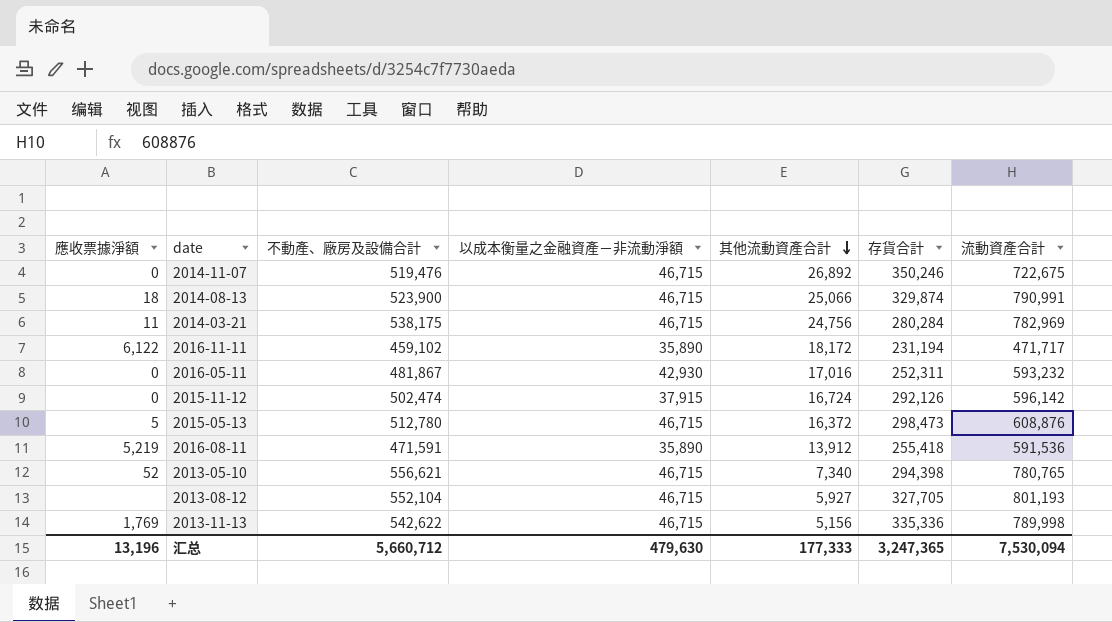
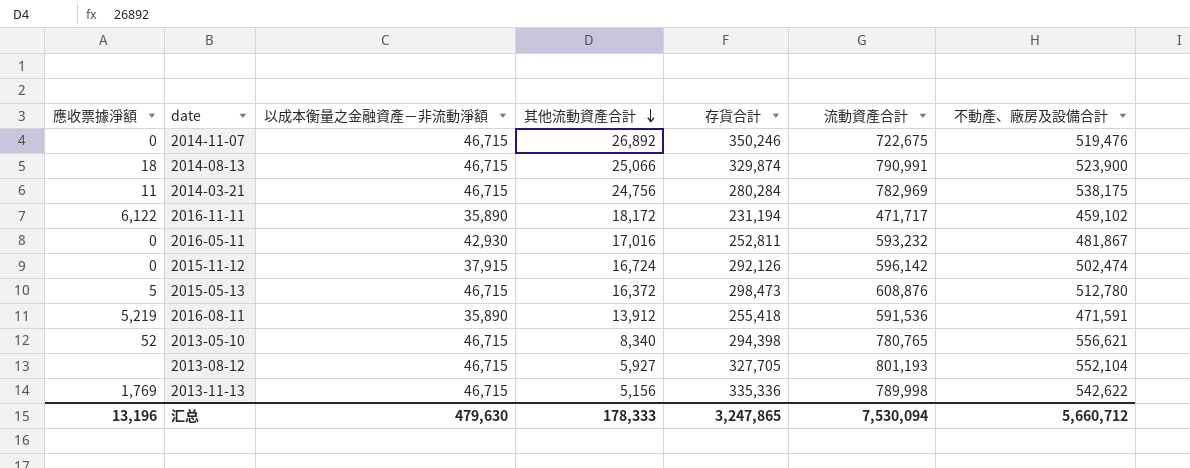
column 不動產、廠房及設備合計 | position: 3 -> 7
2016-05-11 | 存貨合計: 252,311 -> 252,811
2013-05-10 | 其他流動資產合計: 7,340 -> 8,340
汇总 | 其他流動資產合計: 177,333 -> 178,333
汇总 | 存貨合計: 3,247,365 -> 3,247,865

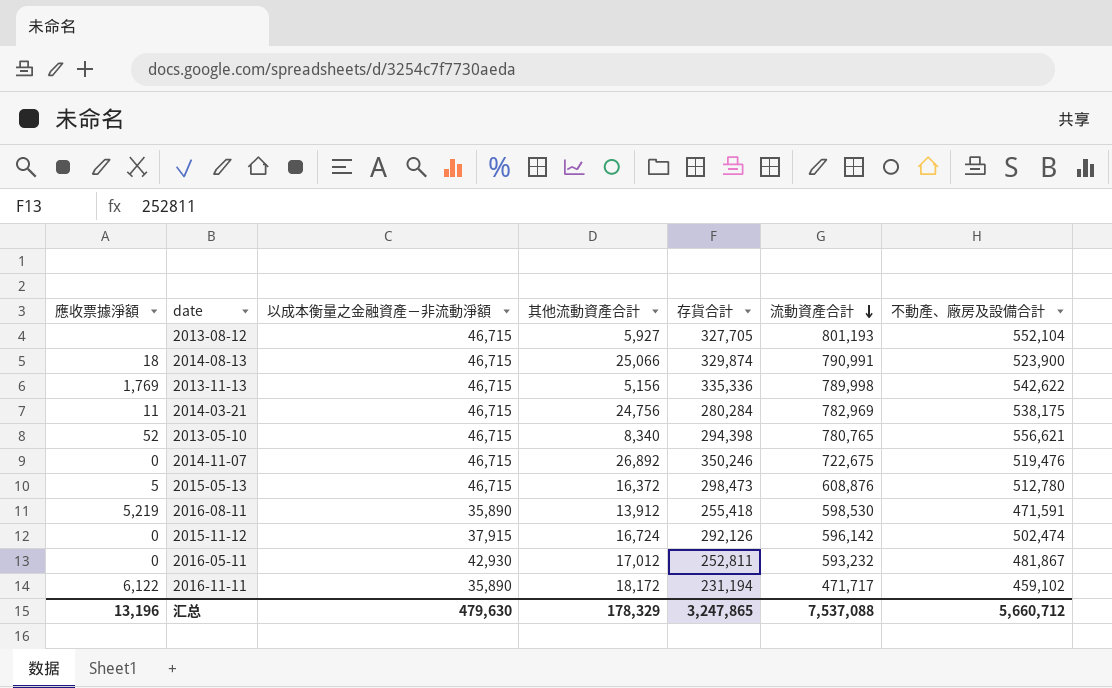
row order: 其他流動資產合計 descending -> 流動資產合計 descending
2016-08-11 | 流動資產合計: 591,536 -> 598,530
2016-05-11 | 其他流動資產合計: 17,016 -> 17,012
汇总 | 其他流動資產合計: 178,333 -> 178,329
汇总 | 流動資產合計: 7,530,094 -> 7,537,088

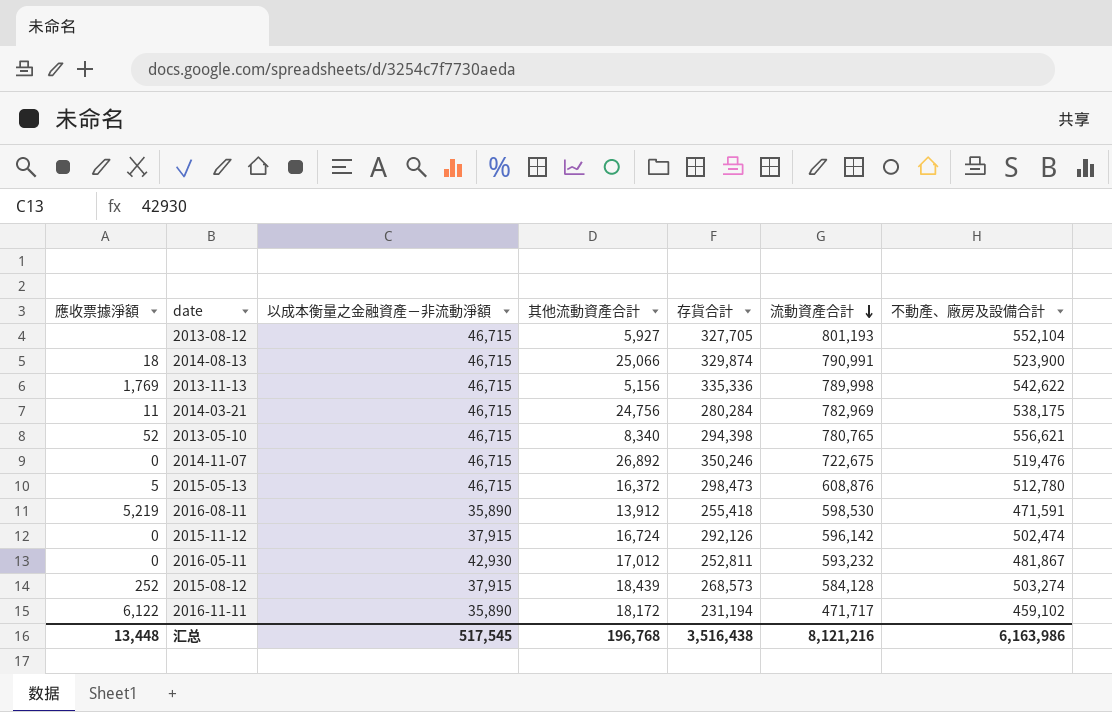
row 2015-08-12: none -> 252 | 37,915 | 18,439 | 268,573 | 584,128 | 503,274
汇总 | 應收票據淨額: 13,196 -> 13,448
汇总 | 以成本衡量之金融資產－非流動淨額: 479,630 -> 517,545
汇总 | 其他流動資產合計: 178,329 -> 196,768
汇总 | 存貨合計: 3,247,865 -> 3,516,438
汇总 | 流動資產合計: 7,537,088 -> 8,121,216
汇总 | 不動產、廠房及設備合計: 5,660,712 -> 6,163,986

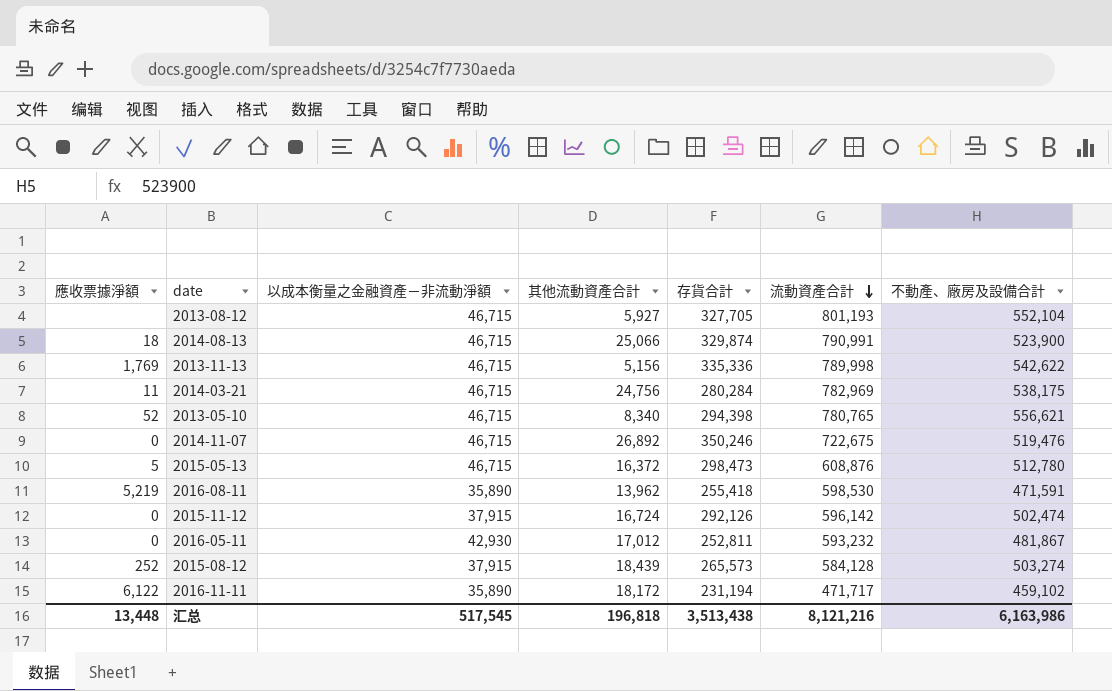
2016-08-11 | 其他流動資產合計: 13,912 -> 13,962
2015-08-12 | 存貨合計: 268,573 -> 265,573
汇总 | 其他流動資產合計: 196,768 -> 196,818
汇总 | 存貨合計: 3,516,438 -> 3,513,438

